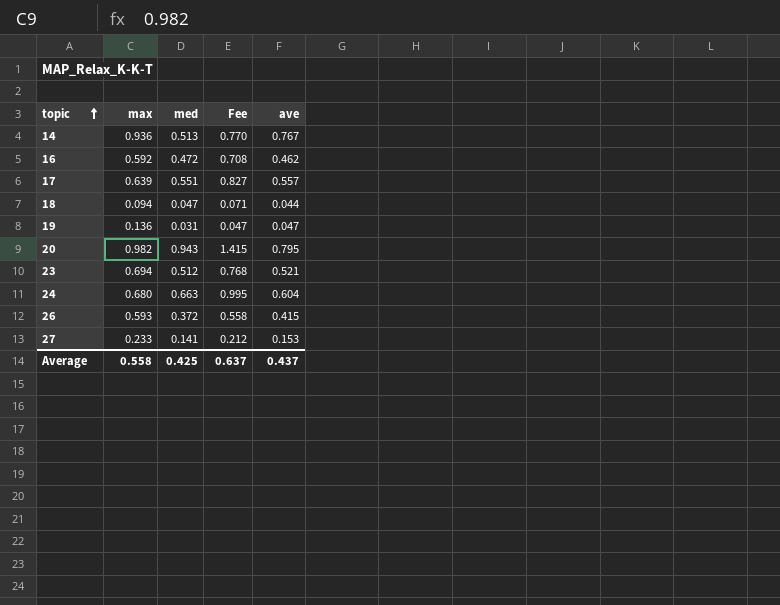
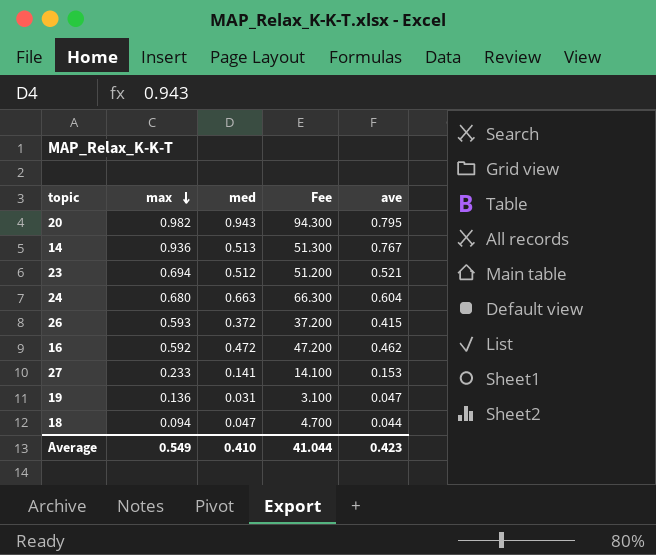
row order: topic ascending -> max descending
column Fee | formula: [med] * 1.5 -> [med] * 100
row 17: 0.639 | 0.551 | 0.827 | 0.557 -> none
Average | max: 0.558 -> 0.549
Average | med: 0.425 -> 0.410
Average | Fee: 0.637 -> 41.044
Average | ave: 0.437 -> 0.423

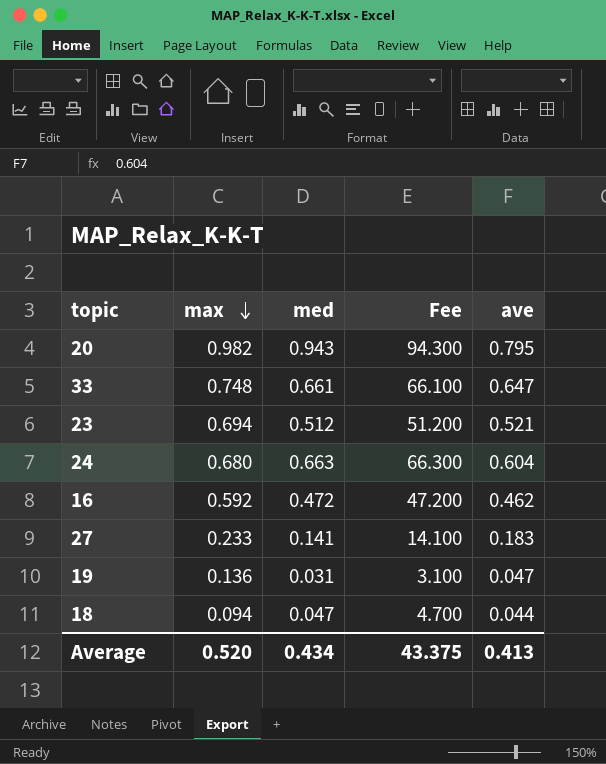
row 14: 0.936 | 0.513 | 51.300 | 0.767 -> none
row 26: 0.593 | 0.372 | 37.200 | 0.415 -> none
row 33: none -> 0.748 | 0.661 | 66.100 | 0.647
27 | ave: 0.153 -> 0.183
Average | max: 0.549 -> 0.520
Average | med: 0.410 -> 0.434
Average | Fee: 41.044 -> 43.375
Average | ave: 0.423 -> 0.413

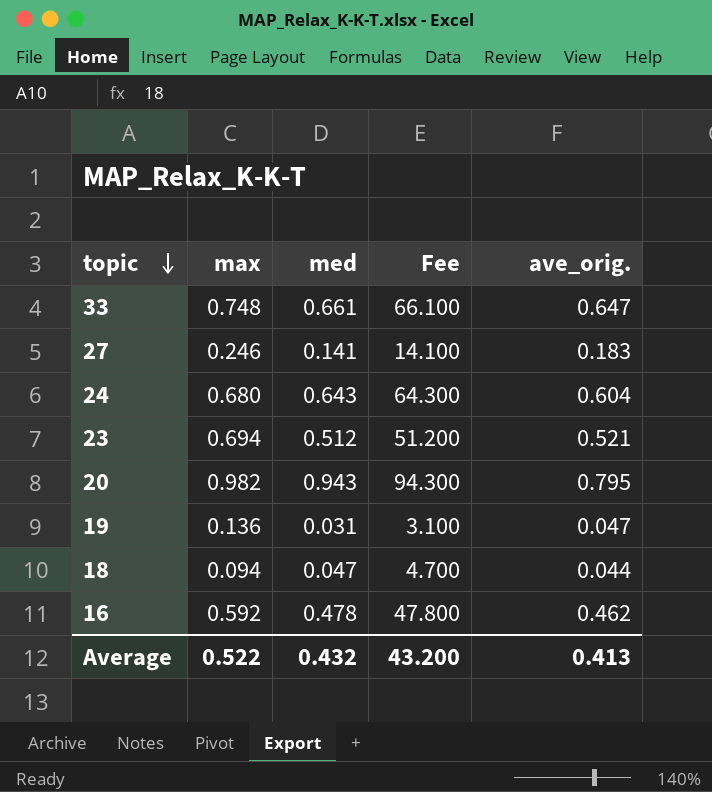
row order: max descending -> topic descending
column name: ave -> ave_orig.
27 | max: 0.233 -> 0.246
24 | med: 0.663 -> 0.643
24 | Fee: 66.300 -> 64.300
16 | med: 0.472 -> 0.478
16 | Fee: 47.200 -> 47.800
Average | max: 0.520 -> 0.522
Average | med: 0.434 -> 0.432
Average | Fee: 43.375 -> 43.200

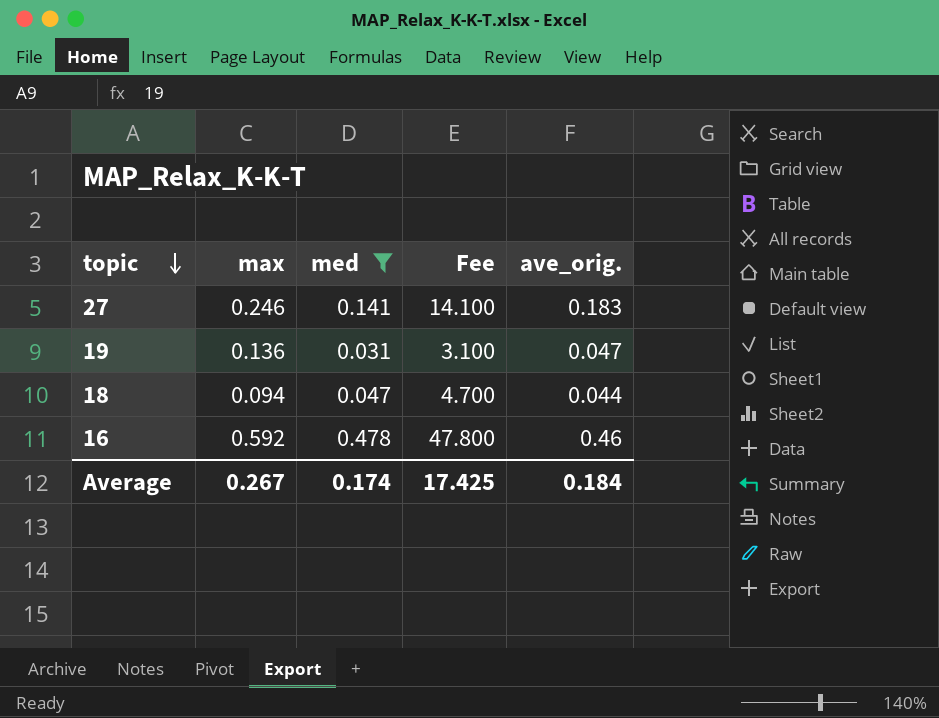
filter: none -> med <= 0.478
16 | ave_orig.: 0.462 -> 0.46
Average | max: 0.522 -> 0.267
Average | med: 0.432 -> 0.174
Average | Fee: 43.200 -> 17.425
Average | ave_orig.: 0.413 -> 0.184

